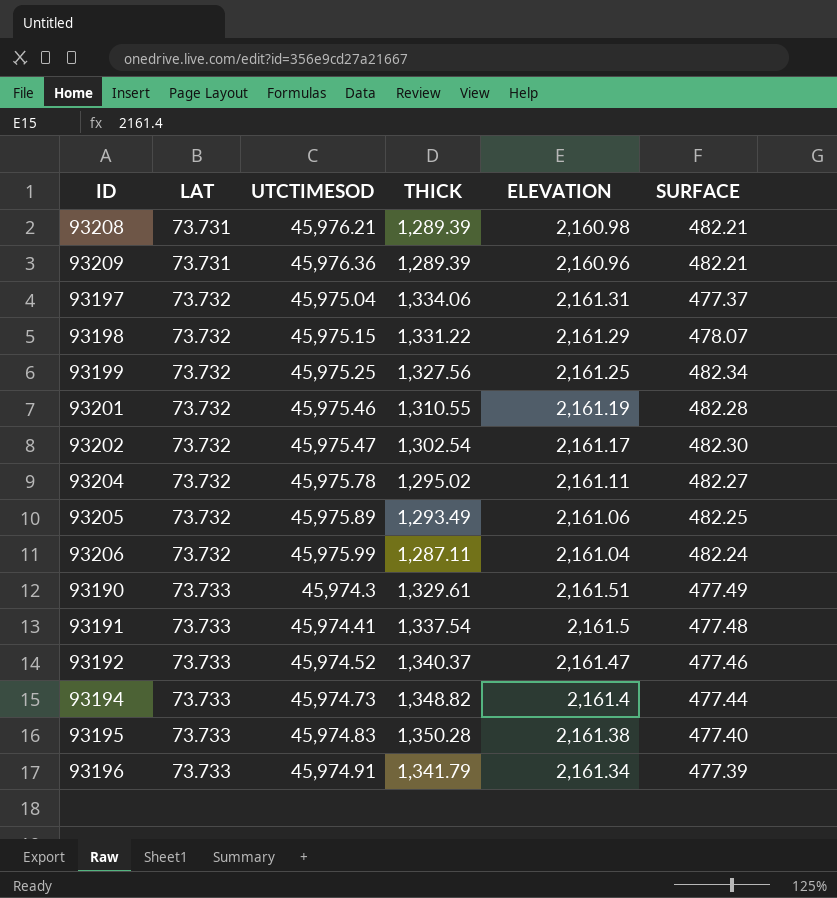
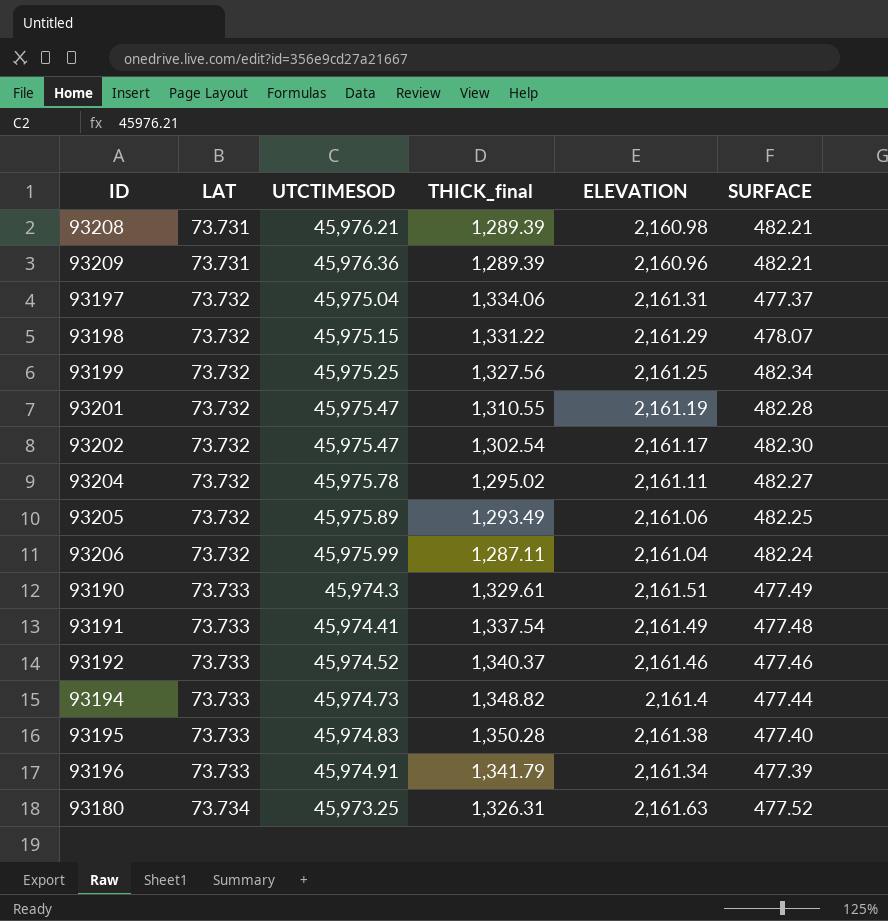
column name: THICK -> THICK_final
93201 | UTCTIMESOD: 45,975.46 -> 45,975.47
93191 | ELEVATION: 2,161.5 -> 2,161.49
93192 | ELEVATION: 2,161.47 -> 2,161.46
row 93180: none -> 73.734 | 45,973.25 | 1,326.31 | 2,161.63 | 477.52

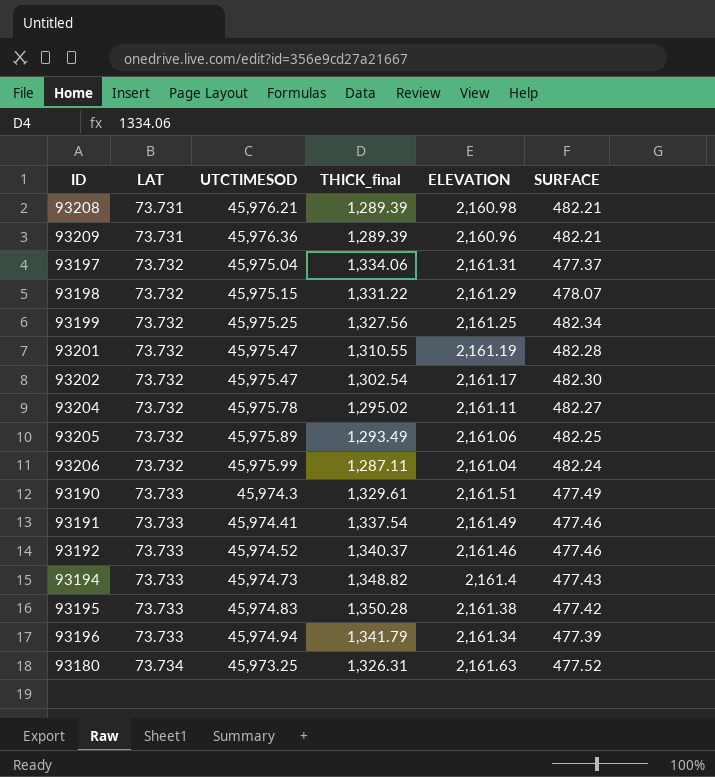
93191 | SURFACE: 477.48 -> 477.46
93194 | SURFACE: 477.44 -> 477.43
93195 | SURFACE: 477.40 -> 477.42
93196 | UTCTIMESOD: 45,974.91 -> 45,974.94

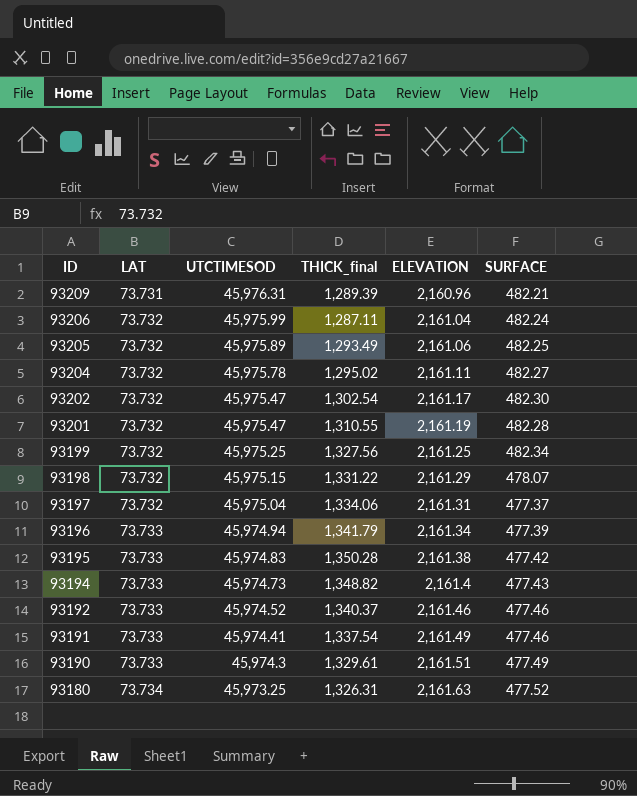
row order: LAT ascending -> ID descending
row 93208: 73.731 | 45,976.21 | 1,289.39 | 2,160.98 | 482.21 -> none
93209 | UTCTIMESOD: 45,976.36 -> 45,976.31

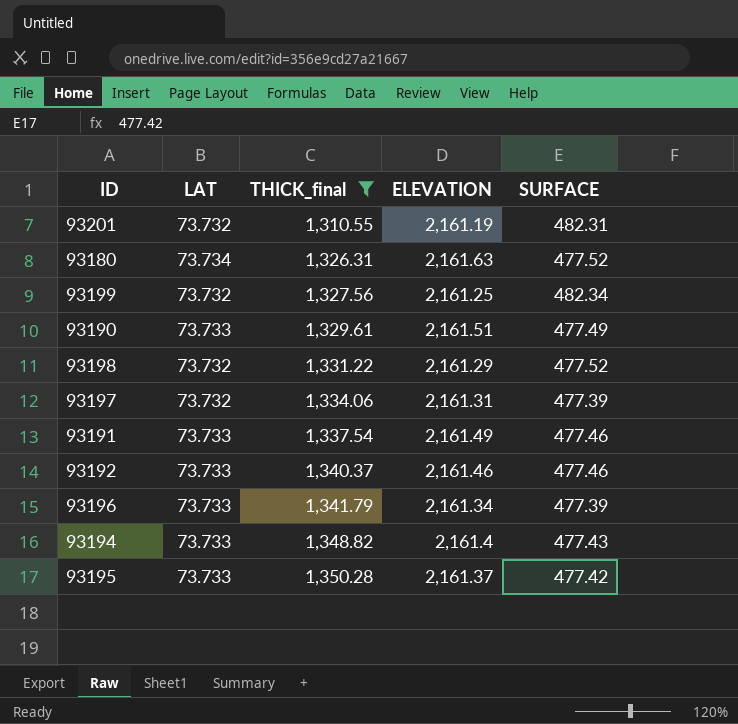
filter: none -> THICK_final >= 1,310.55
row order: ID descending -> THICK_final ascending
column UTCTIMESOD | position: 3 -> none
93201 | SURFACE: 482.28 -> 482.31
93198 | SURFACE: 478.07 -> 477.52
93197 | SURFACE: 477.37 -> 477.39
93195 | ELEVATION: 2,161.38 -> 2,161.37

